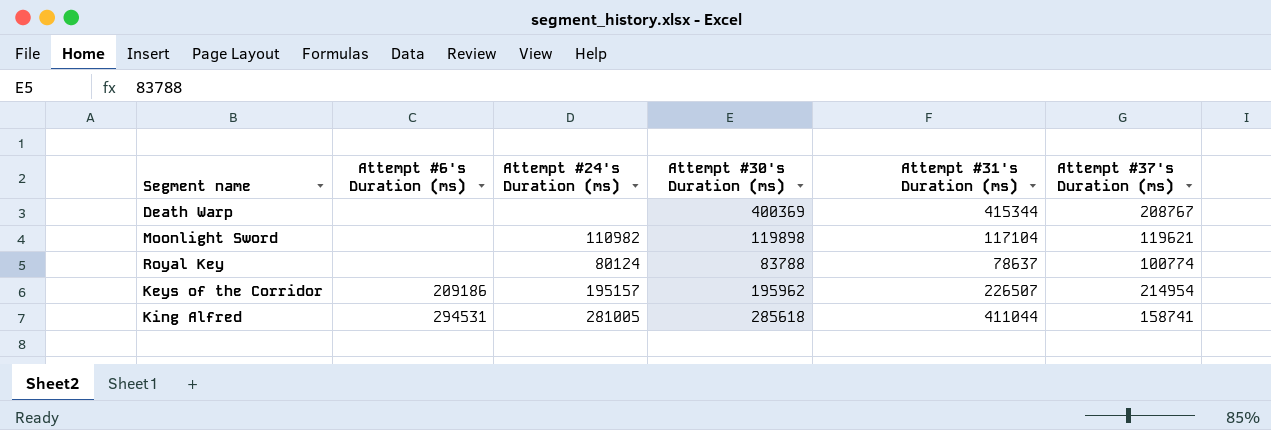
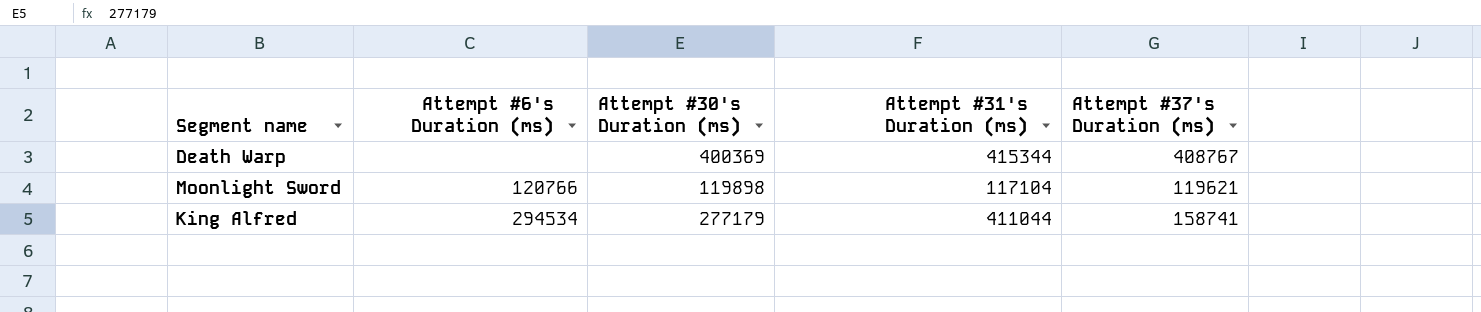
column Attempt #24's Duration (ms) | position: 3 -> none
row Royal Key: none | 80124 | 83788 | 78637 | 100774 -> none
row Keys of the Corridor: 209186 | 195157 | 195962 | 226507 | 214954 -> none
Death Warp | Attempt #37's Duration (ms): 208767 -> 408767
Moonlight Sword | Attempt #6's Duration (ms): none -> 120766
King Alfred | Attempt #6's Duration (ms): 294531 -> 294534
King Alfred | Attempt #30's Duration (ms): 285618 -> 277179

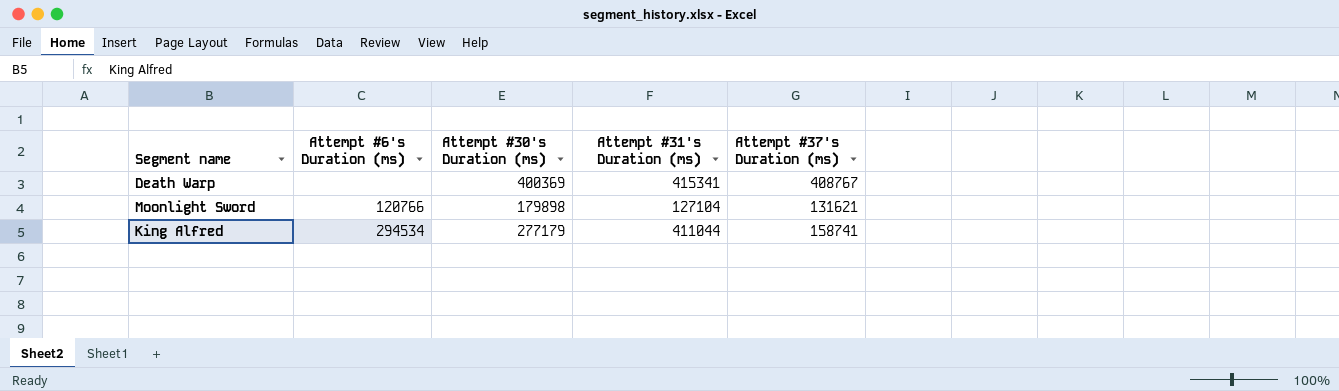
Death Warp | Attempt #31's Duration (ms): 415344 -> 415341
Moonlight Sword | Attempt #30's Duration (ms): 119898 -> 179898
Moonlight Sword | Attempt #31's Duration (ms): 117104 -> 127104
Moonlight Sword | Attempt #37's Duration (ms): 119621 -> 131621

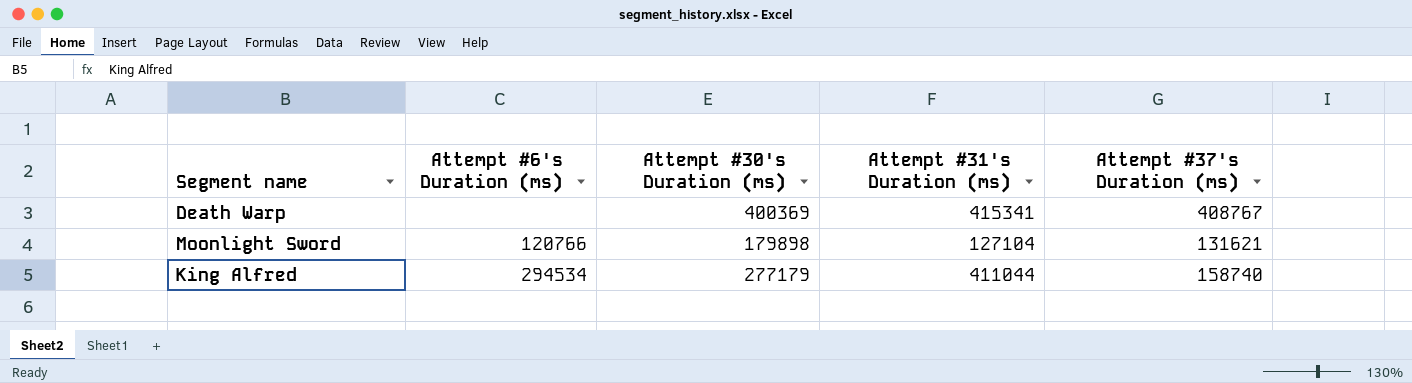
King Alfred | Attempt #37's Duration (ms): 158741 -> 158740

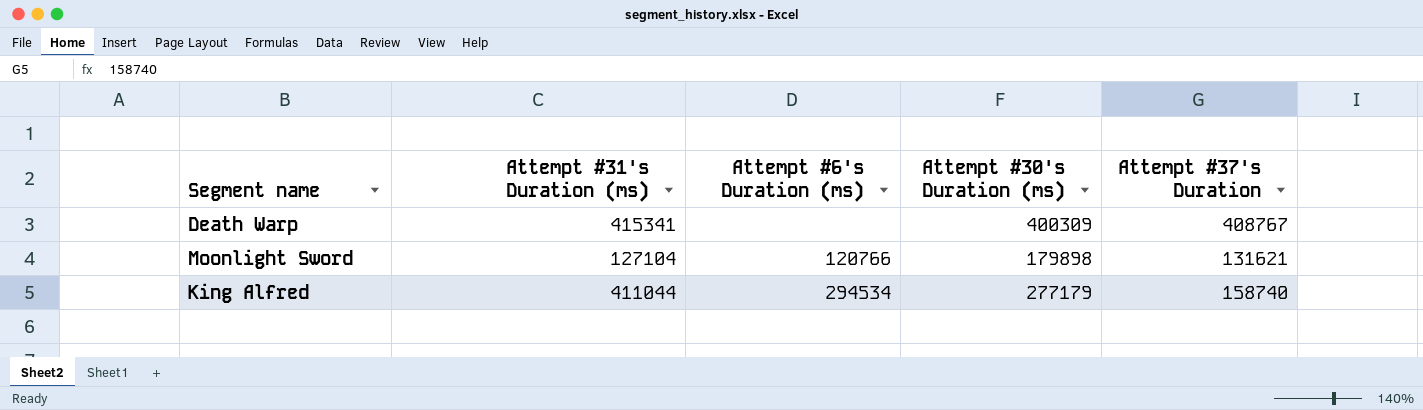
column Attempt #31's Duration (ms) | position: 4 -> 2
column name: Attempt #37's Duration (ms) -> Attempt #37's Duration
Death Warp | Attempt #30's Duration (ms): 400369 -> 400309

